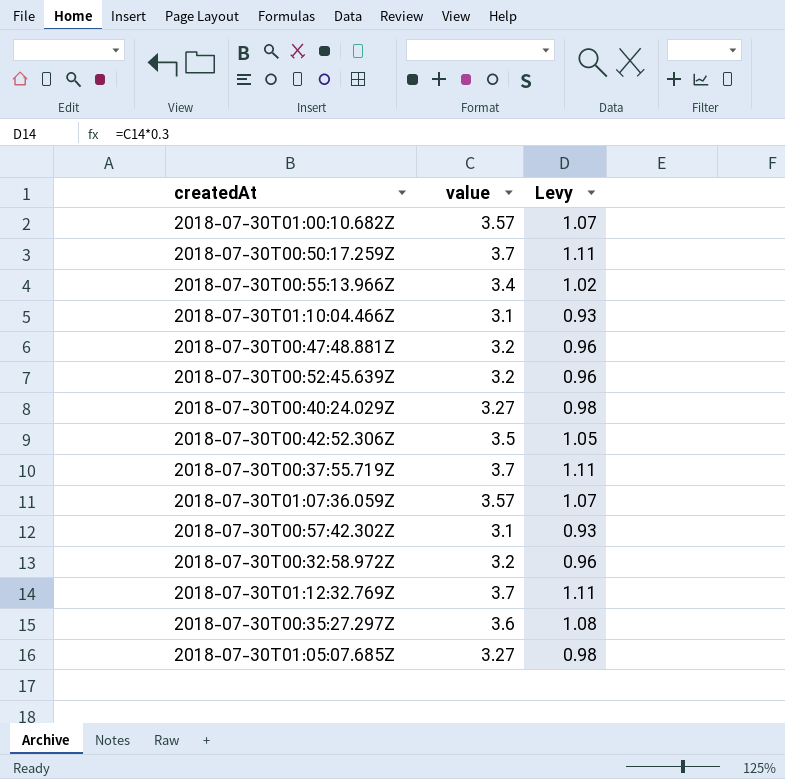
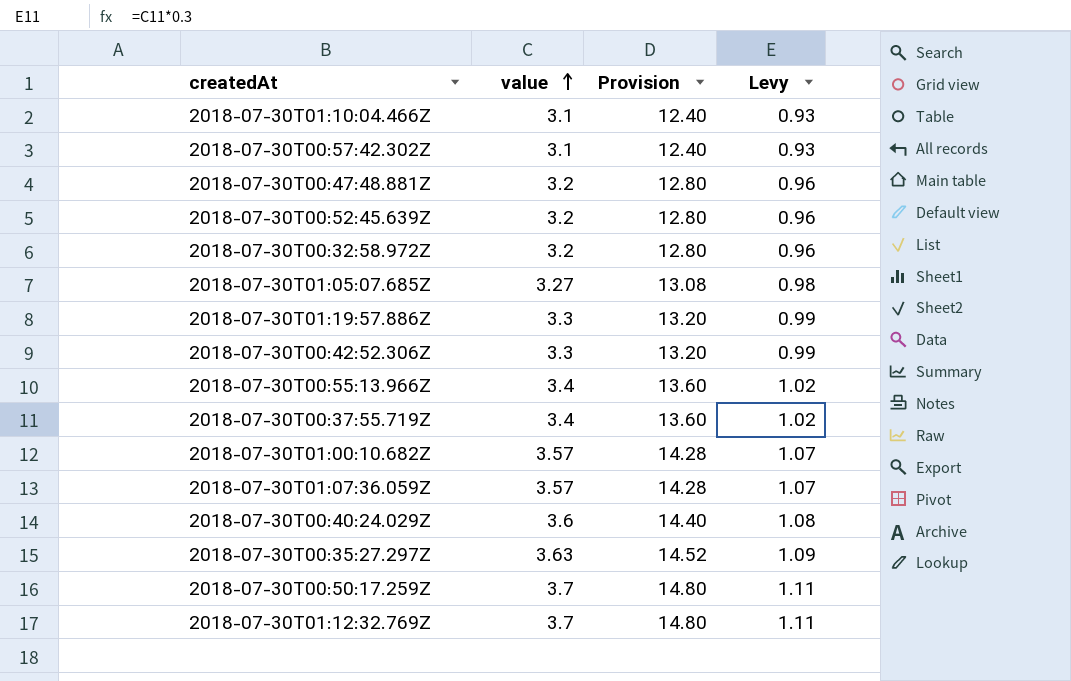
row order: none -> value ascending
column Provision | formula: none -> [value] * 4
row 2018-07-30T01:19:57.886Z: none -> 3.3 | 13.20 | 0.99
2018-07-30T00:42:52.306Z | value: 3.5 -> 3.3
2018-07-30T00:42:52.306Z | Levy: 1.05 -> 0.99
2018-07-30T00:37:55.719Z | value: 3.7 -> 3.4
2018-07-30T00:37:55.719Z | Levy: 1.11 -> 1.02
2018-07-30T00:40:24.029Z | value: 3.27 -> 3.6
2018-07-30T00:40:24.029Z | Levy: 0.98 -> 1.08
2018-07-30T00:35:27.297Z | value: 3.6 -> 3.63
2018-07-30T00:35:27.297Z | Levy: 1.08 -> 1.09

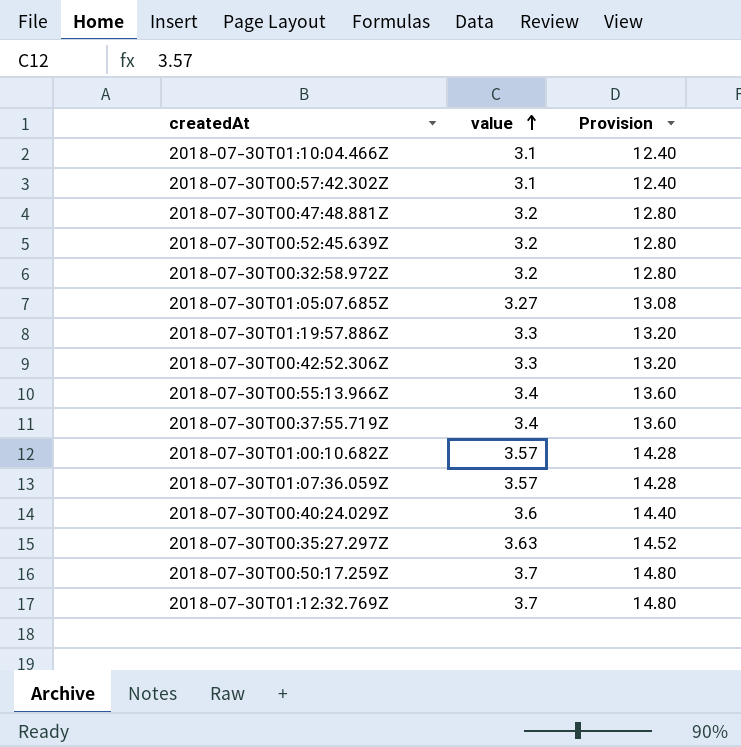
column Levy | formula: [value] * 0.3 -> none

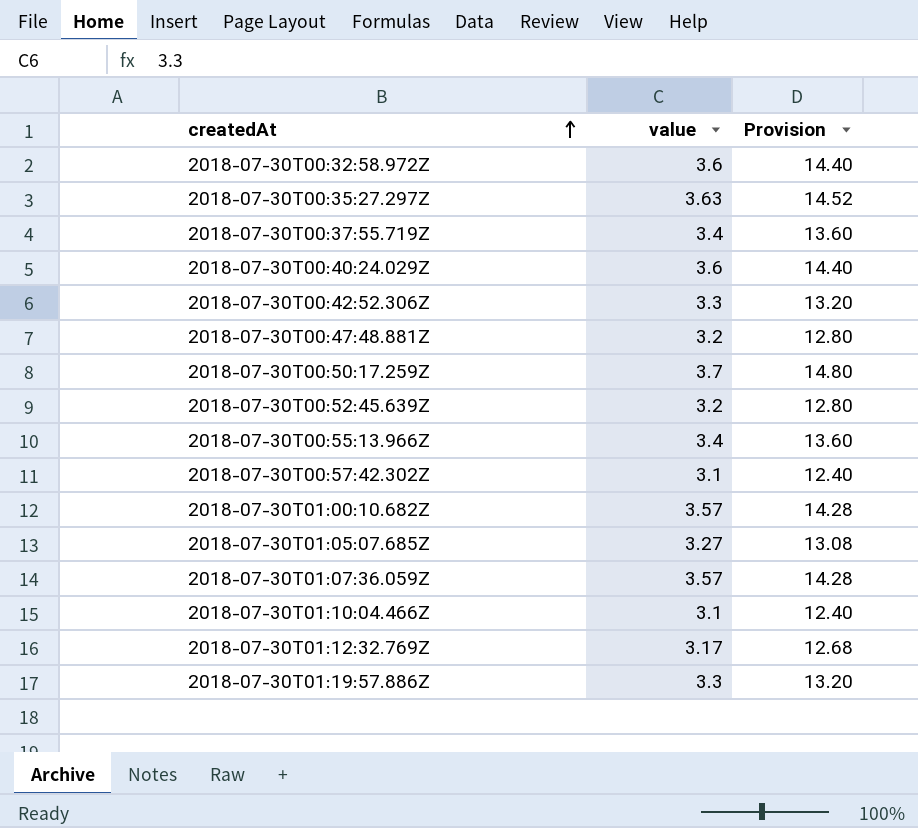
row order: value ascending -> createdAt ascending
2018-07-30T00:32:58.972Z | value: 3.2 -> 3.6
2018-07-30T00:32:58.972Z | Provision: 12.80 -> 14.40
2018-07-30T01:12:32.769Z | value: 3.7 -> 3.17
2018-07-30T01:12:32.769Z | Provision: 14.80 -> 12.68

